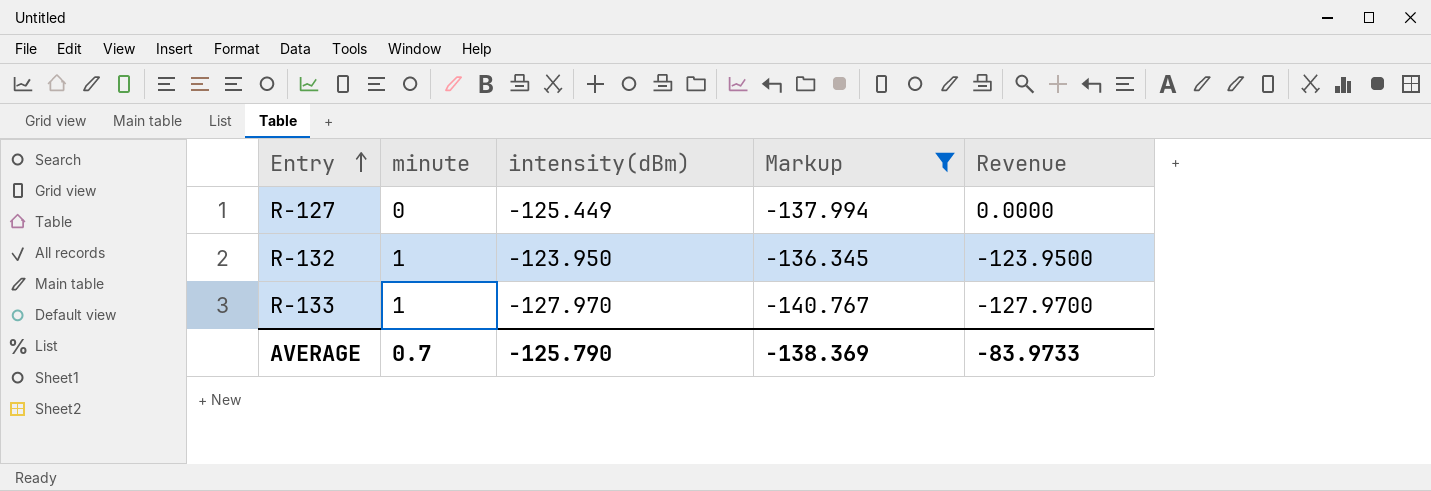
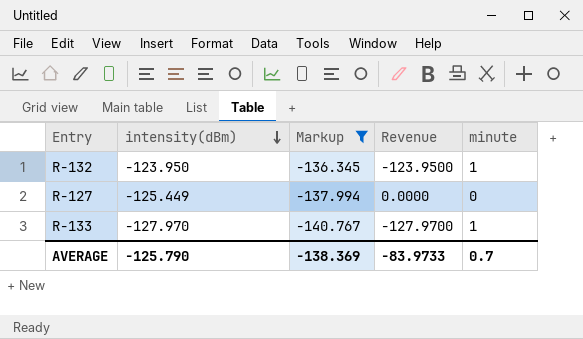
row order: Entry ascending -> intensity(dBm) descending
column minute | position: 2 -> 5

